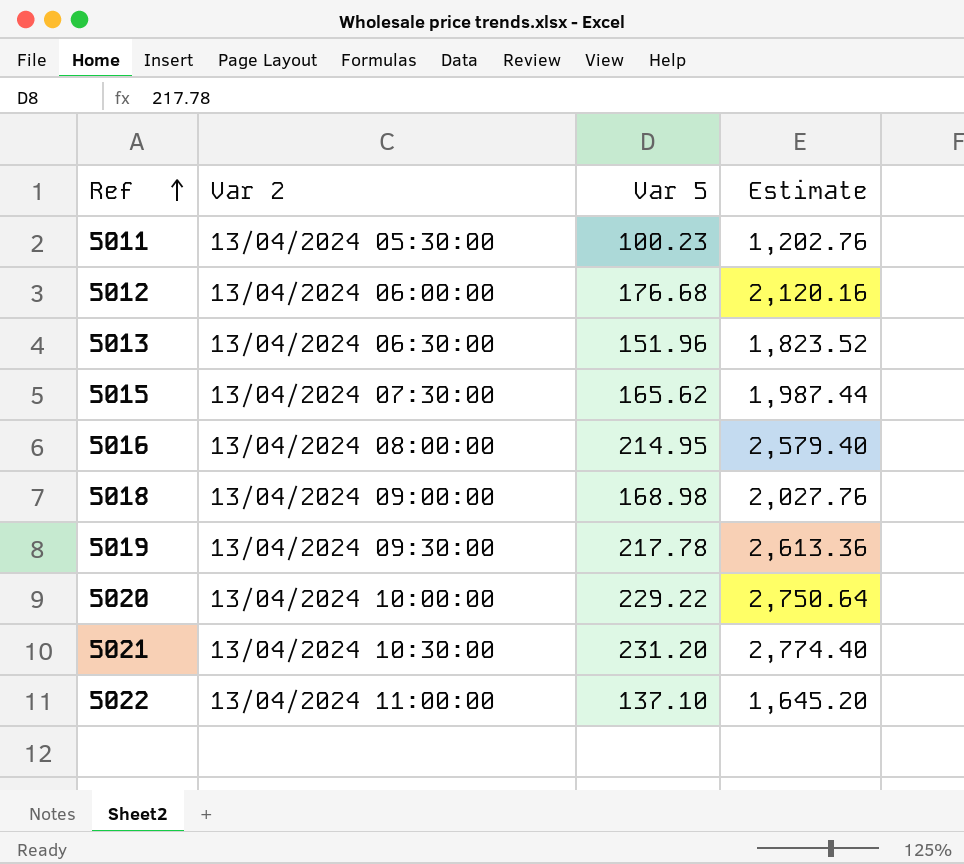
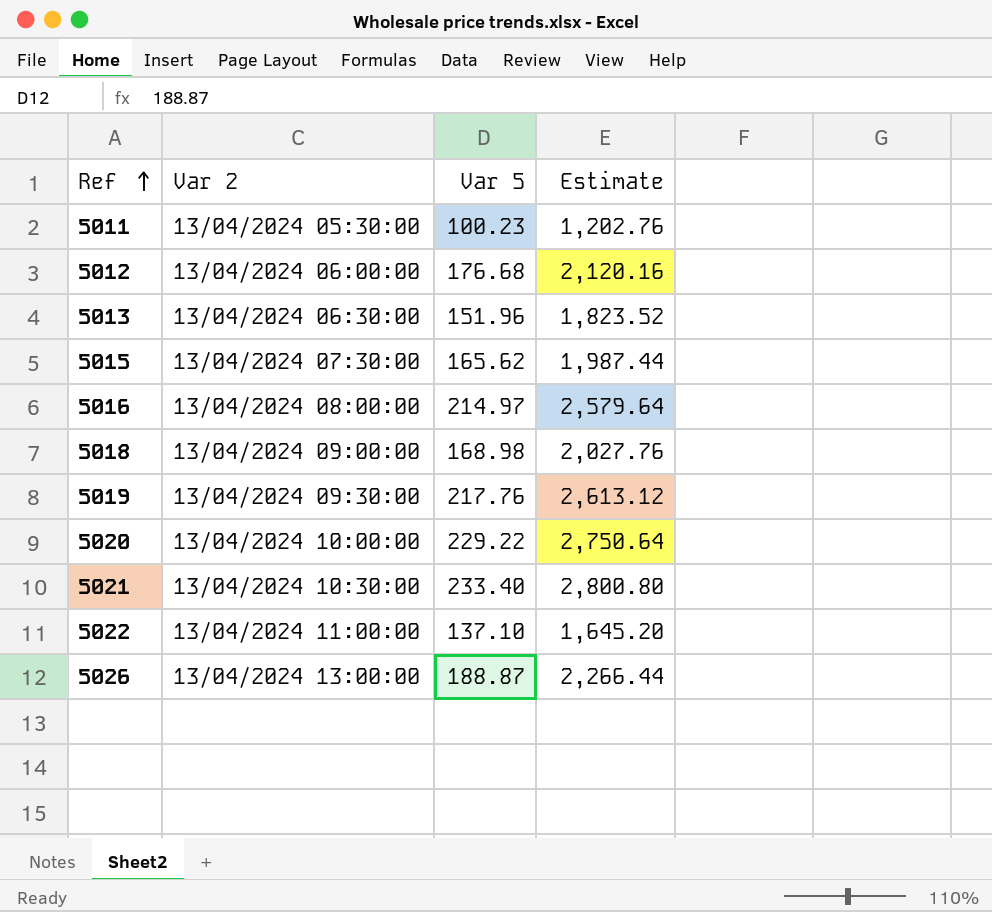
5016 | Var 5: 214.95 -> 214.97
5016 | Estimate: 2,579.40 -> 2,579.64
5019 | Var 5: 217.78 -> 217.76
5019 | Estimate: 2,613.36 -> 2,613.12
5021 | Var 5: 231.20 -> 233.40
5021 | Estimate: 2,774.40 -> 2,800.80
row 5026: none -> 13/04/2024 13:00:00 | 188.87 | 2,266.44

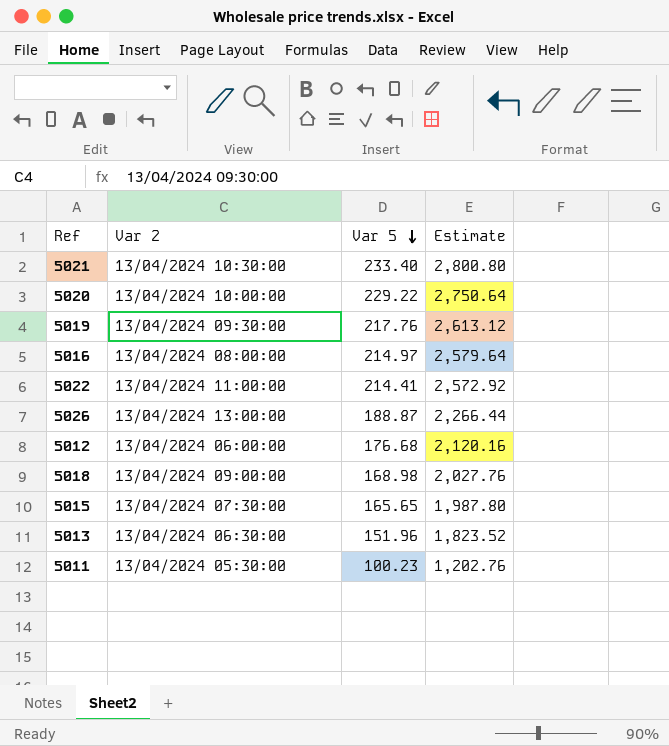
row order: Ref ascending -> Var 5 descending
5022 | Var 5: 137.10 -> 214.41
5022 | Estimate: 1,645.20 -> 2,572.92
5015 | Var 5: 165.62 -> 165.65
5015 | Estimate: 1,987.44 -> 1,987.80

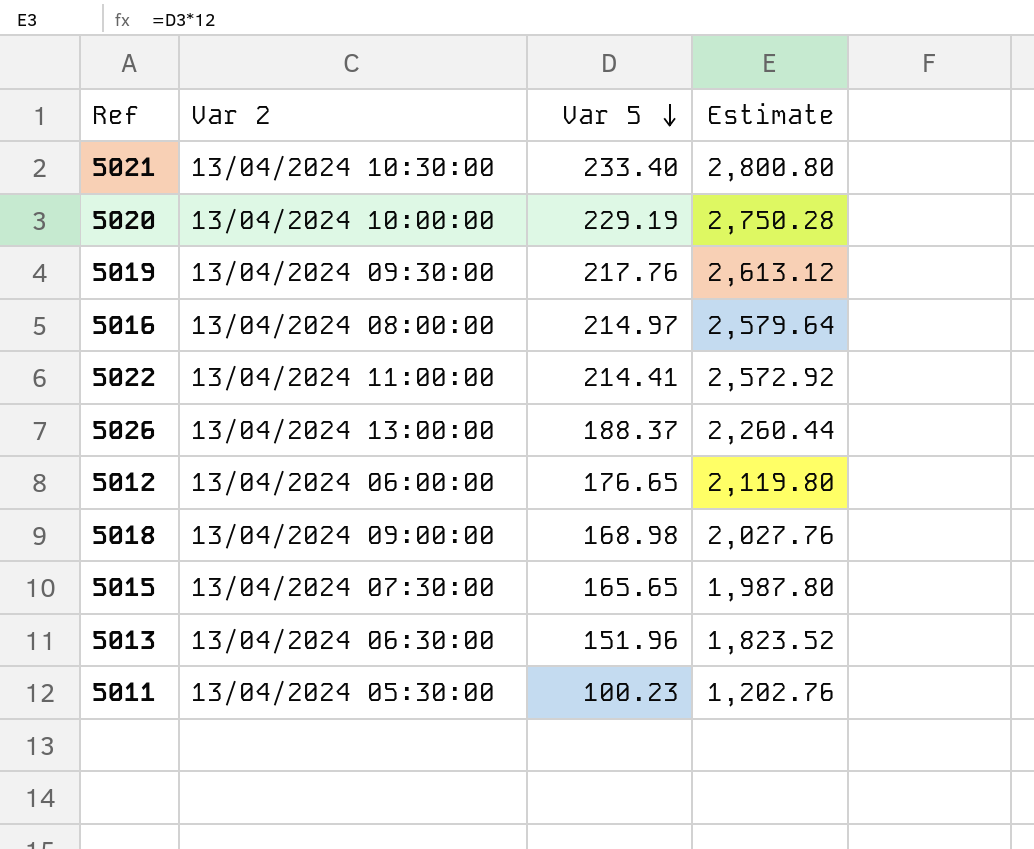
5020 | Var 5: 229.22 -> 229.19
5020 | Estimate: 2,750.64 -> 2,750.28
5026 | Var 5: 188.87 -> 188.37
5026 | Estimate: 2,266.44 -> 2,260.44
5012 | Var 5: 176.68 -> 176.65
5012 | Estimate: 2,120.16 -> 2,119.80

